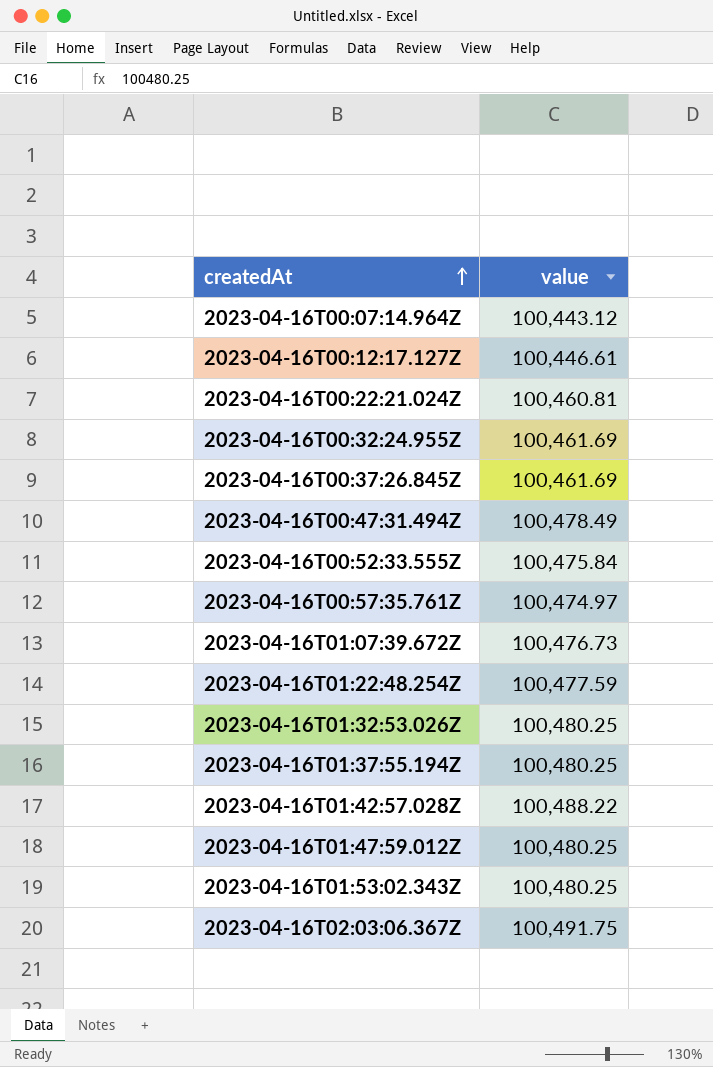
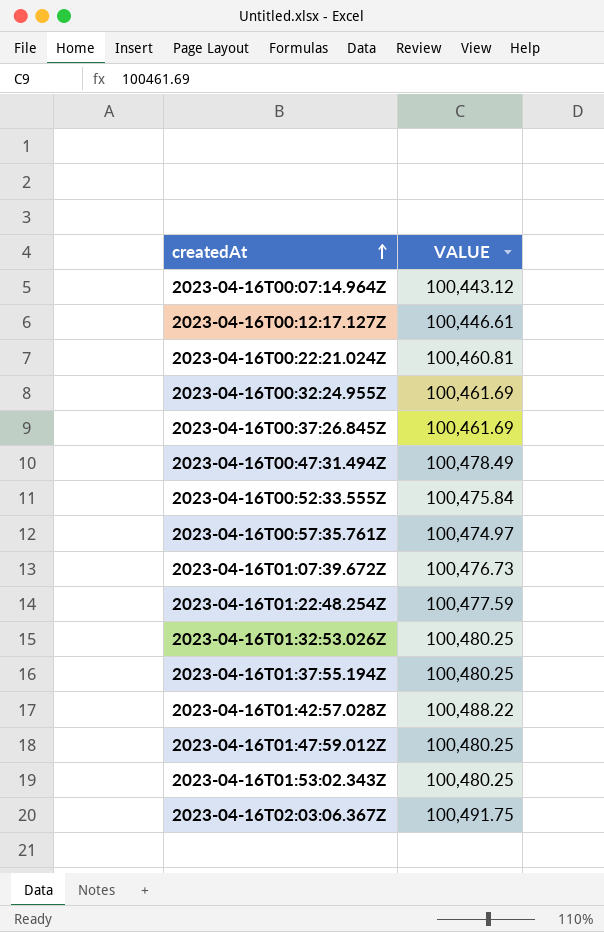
column name: value -> VALUE

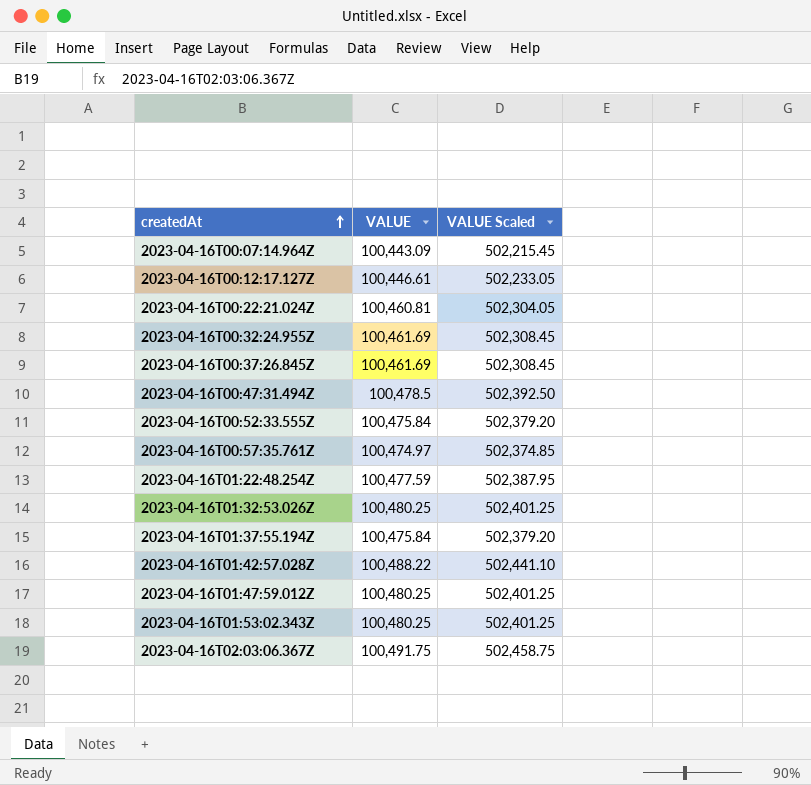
column VALUE Scaled | formula: none -> [VALUE] * 5
row 2023-04-16T01:07:39.672Z: 100,476.73 -> none
2023-04-16T00:07:14.964Z | VALUE: 100,443.12 -> 100,443.09
2023-04-16T00:47:31.494Z | VALUE: 100,478.49 -> 100,478.5
2023-04-16T01:37:55.194Z | VALUE: 100,480.25 -> 100,475.84

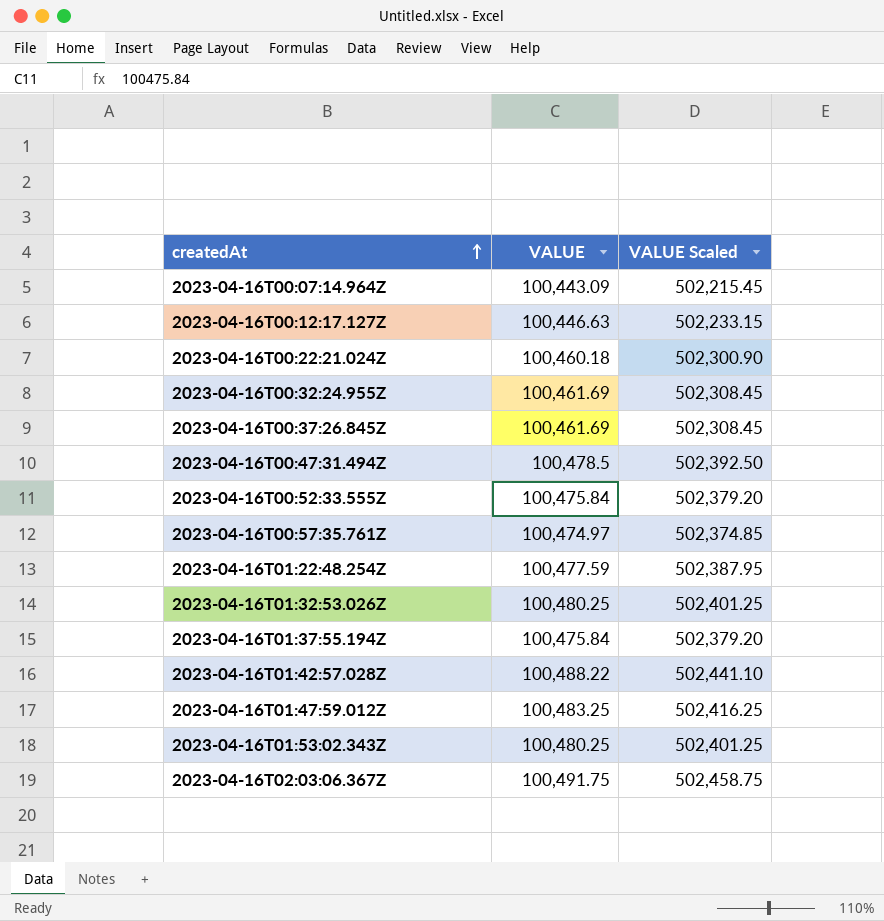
2023-04-16T00:12:17.127Z | VALUE: 100,446.61 -> 100,446.63
2023-04-16T00:12:17.127Z | VALUE Scaled: 502,233.05 -> 502,233.15
2023-04-16T00:22:21.024Z | VALUE: 100,460.81 -> 100,460.18
2023-04-16T00:22:21.024Z | VALUE Scaled: 502,304.05 -> 502,300.90
2023-04-16T01:47:59.012Z | VALUE: 100,480.25 -> 100,483.25
2023-04-16T01:47:59.012Z | VALUE Scaled: 502,401.25 -> 502,416.25

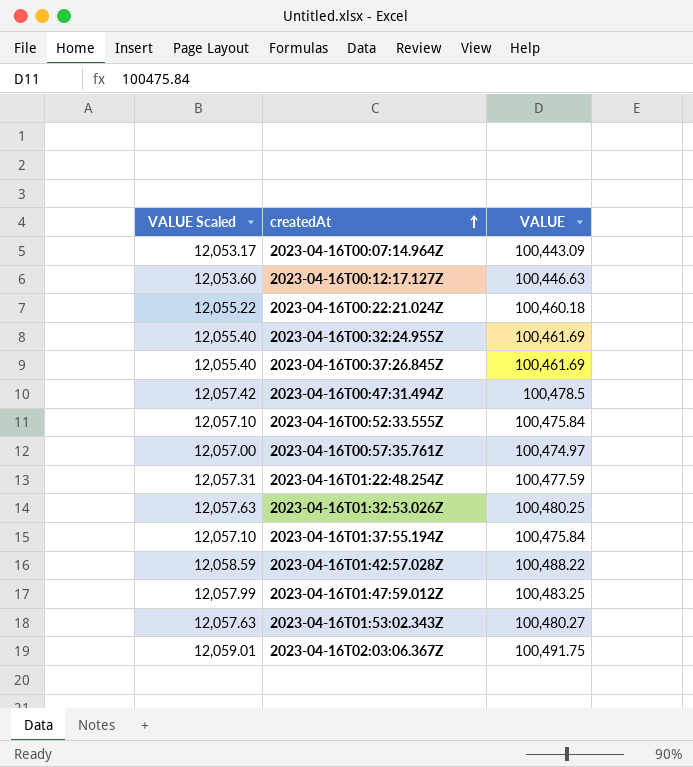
column VALUE Scaled | formula: [VALUE] * 5 -> [VALUE] * 0.12
column VALUE Scaled | position: 3 -> 1
2023-04-16T01:53:02.343Z | VALUE: 100,480.25 -> 100,480.27

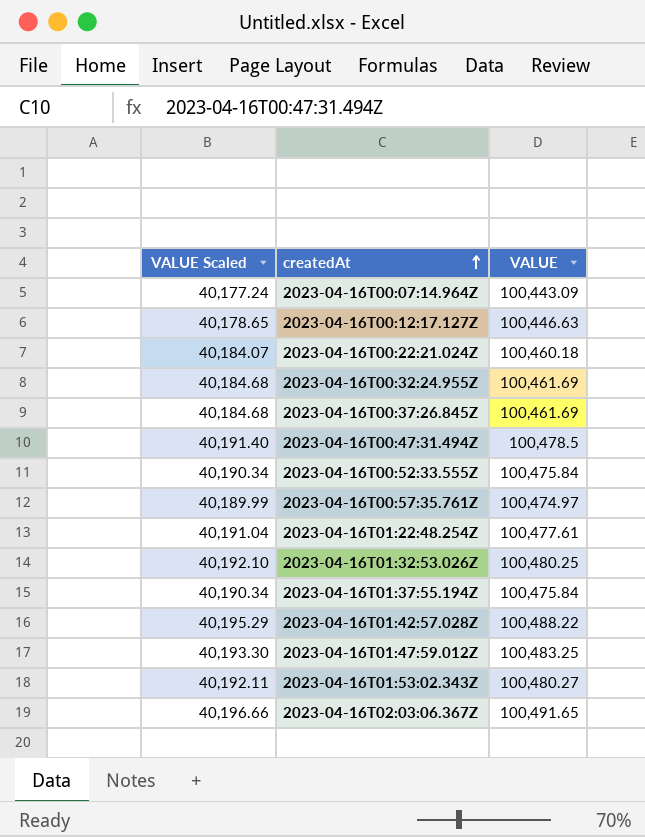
column VALUE Scaled | formula: [VALUE] * 0.12 -> [VALUE] * 0.4
2023-04-16T01:22:48.254Z | VALUE: 100,477.59 -> 100,477.61
2023-04-16T02:03:06.367Z | VALUE: 100,491.75 -> 100,491.65

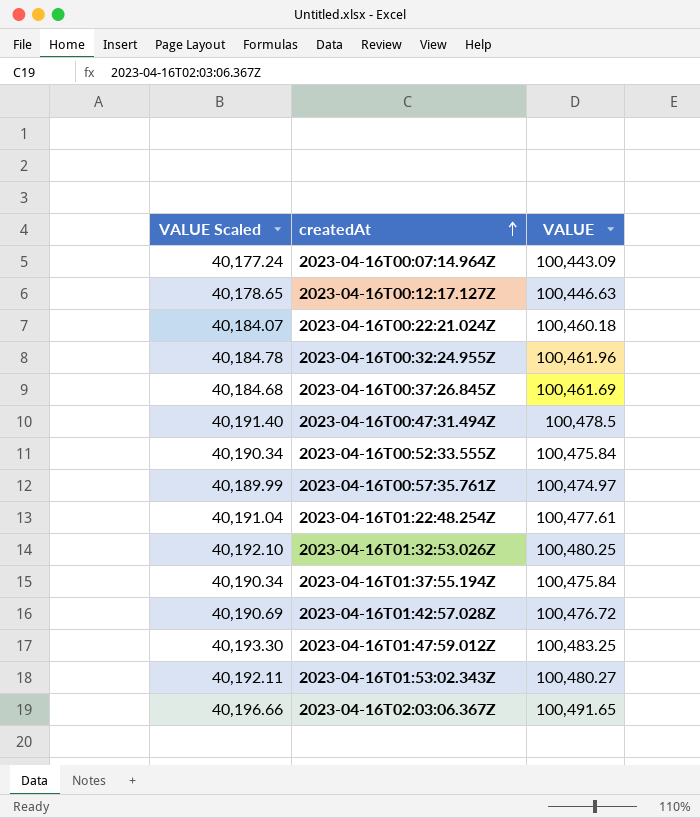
2023-04-16T00:32:24.955Z | VALUE Scaled: 40,184.68 -> 40,184.78
2023-04-16T00:32:24.955Z | VALUE: 100,461.69 -> 100,461.96
2023-04-16T01:42:57.028Z | VALUE Scaled: 40,195.29 -> 40,190.69
2023-04-16T01:42:57.028Z | VALUE: 100,488.22 -> 100,476.72

